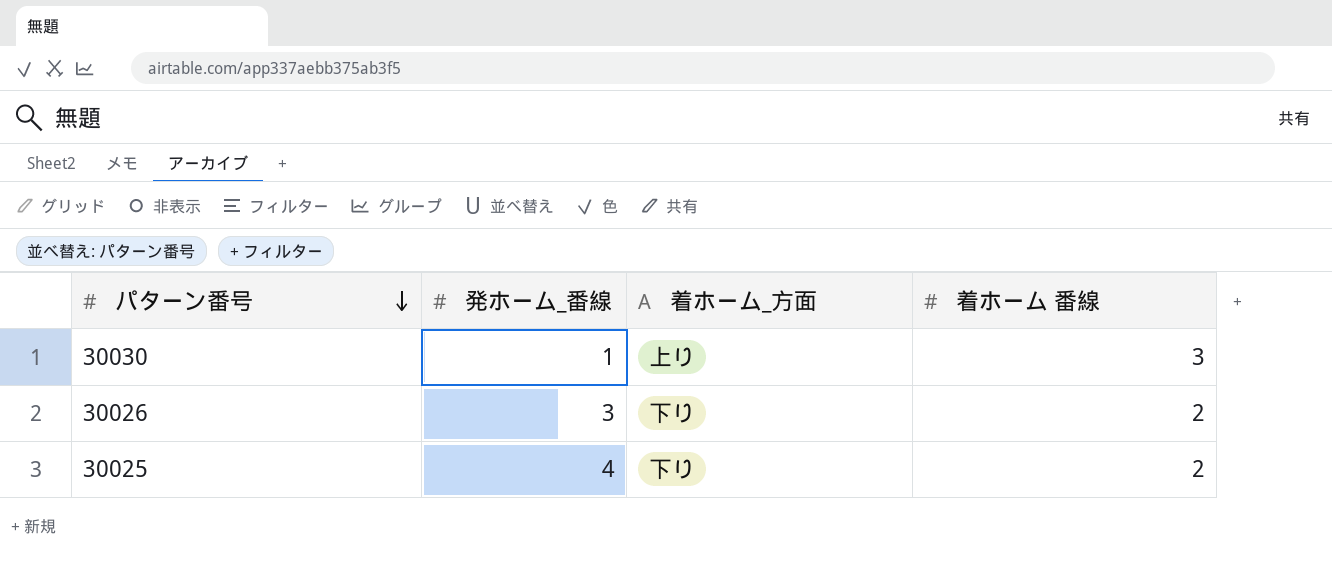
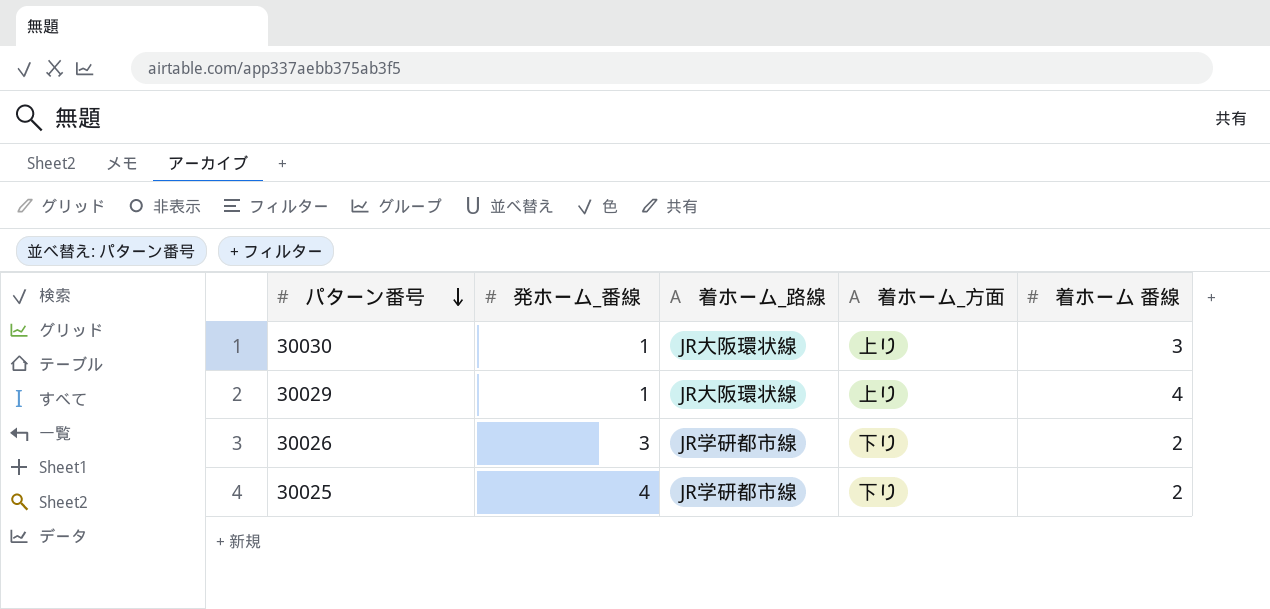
column 着ホーム_路線 | position: none -> 3
row 30029: none -> 1 | JR大阪環状線 | 上り | 4

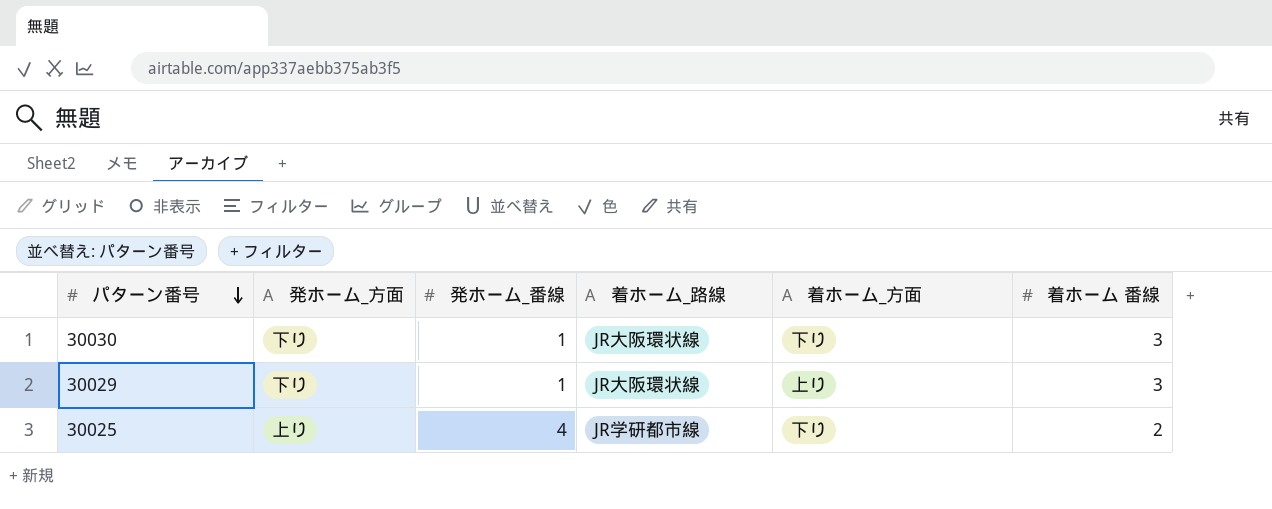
column 発ホーム_方面 | position: none -> 2
row 30026: 3 | JR学研都市線 | 下り | 2 -> none
30030 | 着ホーム_方面: 上り -> 下り
30029 | 着ホーム 番線: 4 -> 3

